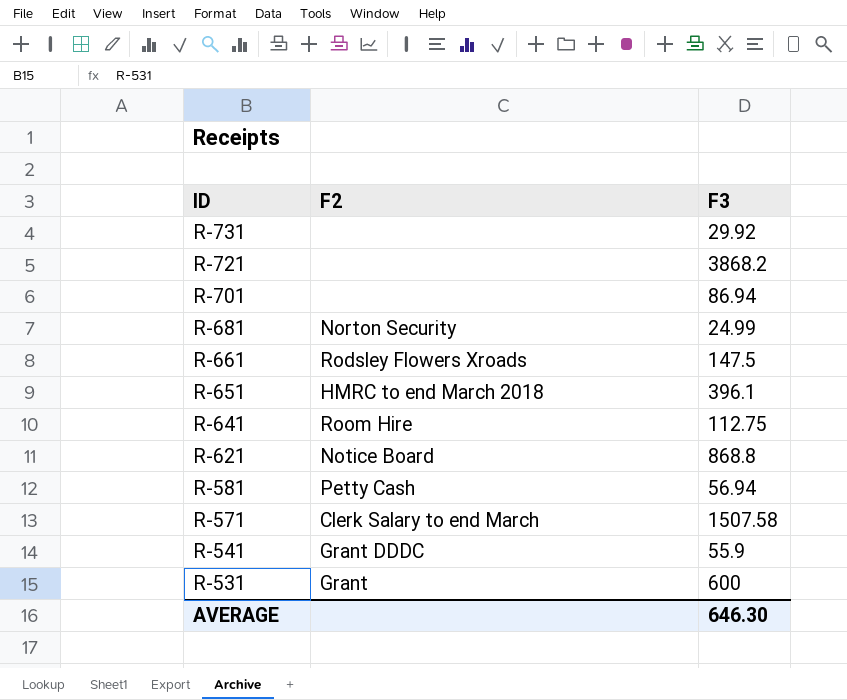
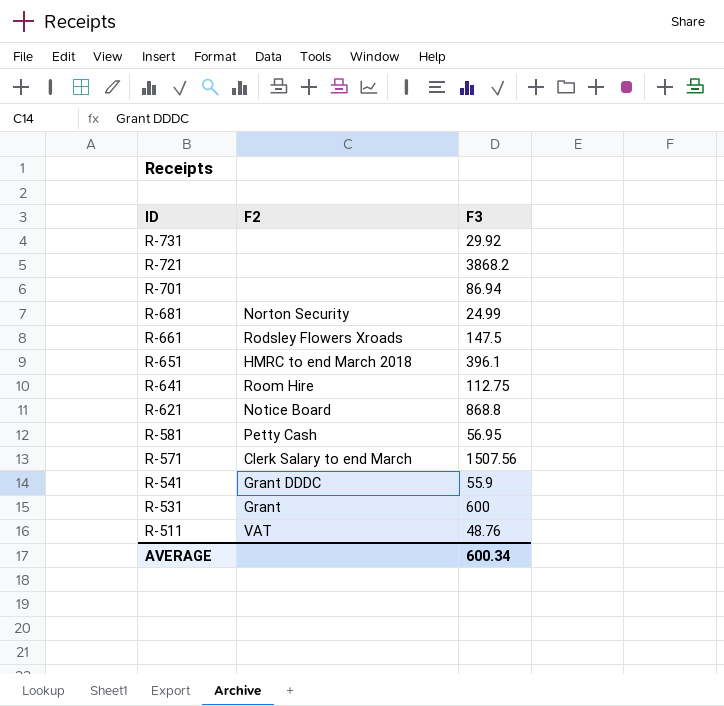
R-581 | F3: 56.94 -> 56.95
R-571 | F3: 1507.58 -> 1507.56
row R-511: none -> VAT | 48.76
AVERAGE | F3: 646.30 -> 600.34

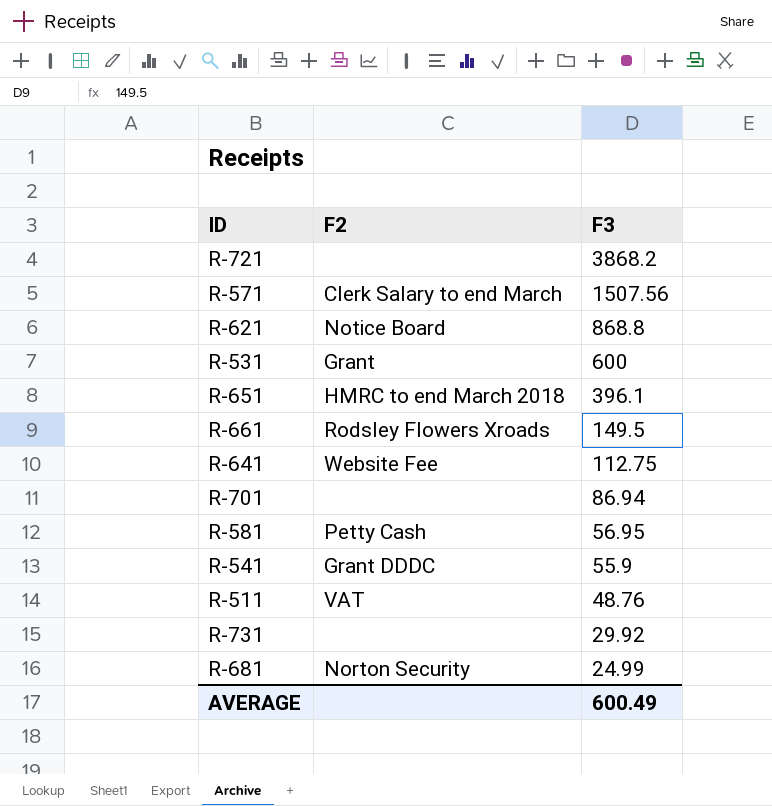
row order: ID descending -> F3 descending
R-661 | F3: 147.5 -> 149.5
R-641 | F2: Room Hire -> Website Fee
AVERAGE | F3: 600.34 -> 600.49

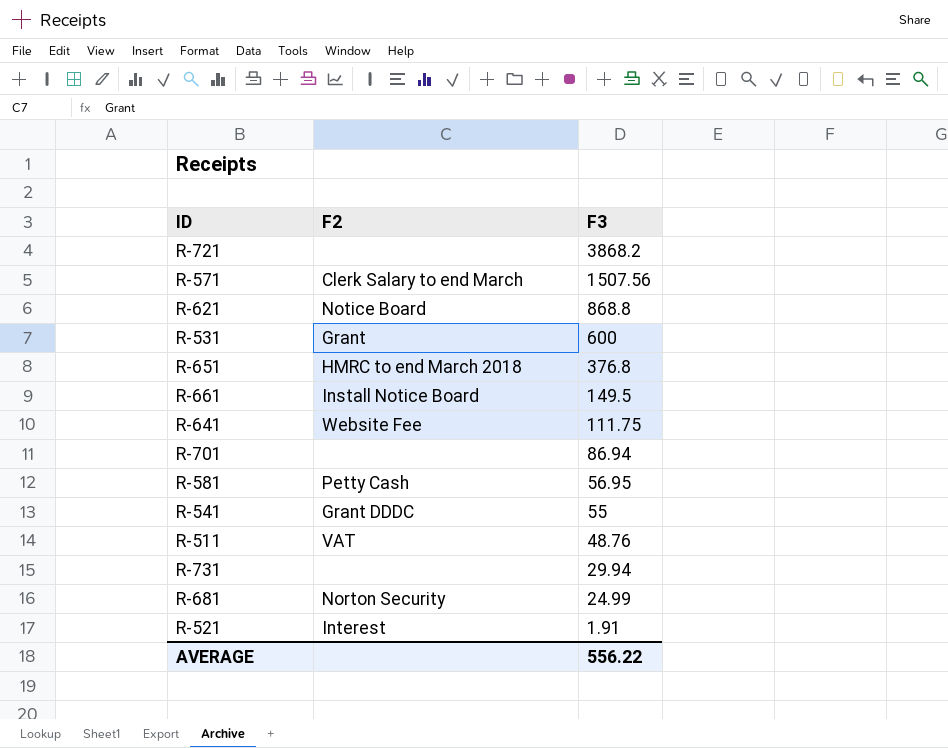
R-651 | F3: 396.1 -> 376.8
R-661 | F2: Rodsley Flowers Xroads -> Install Notice Board
R-641 | F3: 112.75 -> 111.75
R-541 | F3: 55.9 -> 55
R-731 | F3: 29.92 -> 29.94
row R-521: none -> Interest | 1.91
AVERAGE | F3: 600.49 -> 556.22

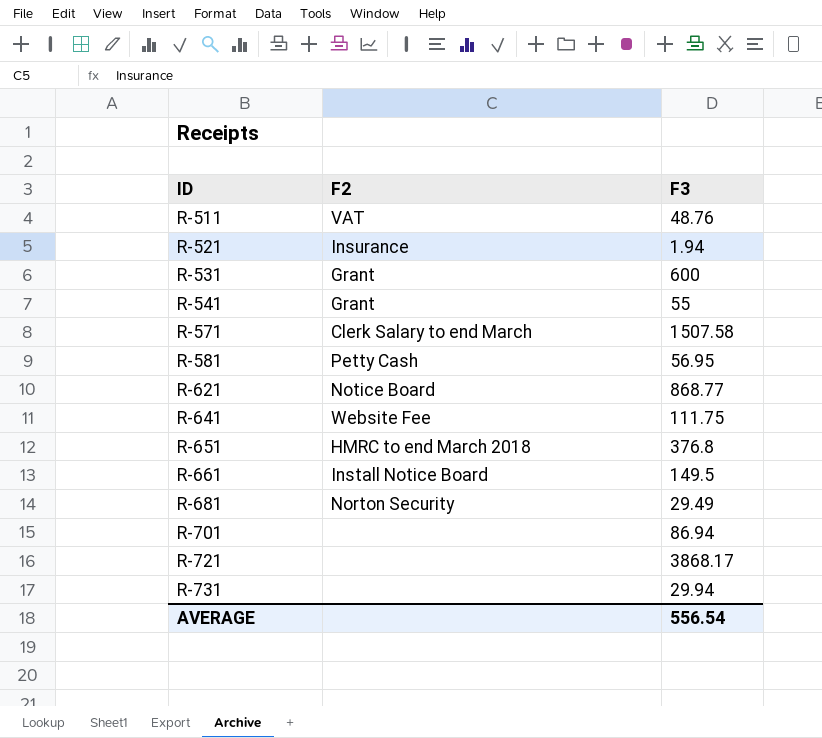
row order: F3 descending -> ID ascending
R-521 | F2: Interest -> Insurance
R-521 | F3: 1.91 -> 1.94
R-541 | F2: Grant DDDC -> Grant
R-571 | F3: 1507.56 -> 1507.58
R-621 | F3: 868.8 -> 868.77
R-681 | F3: 24.99 -> 29.49
R-721 | F3: 3868.2 -> 3868.17
AVERAGE | F3: 556.22 -> 556.54

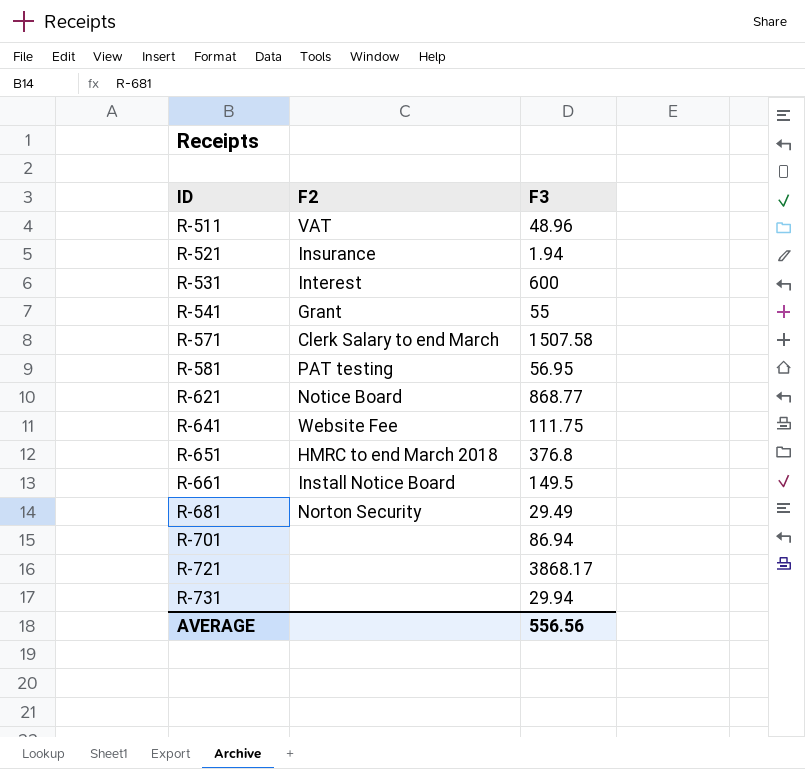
R-511 | F3: 48.76 -> 48.96
R-531 | F2: Grant -> Interest
R-581 | F2: Petty Cash -> PAT testing
AVERAGE | F3: 556.54 -> 556.56

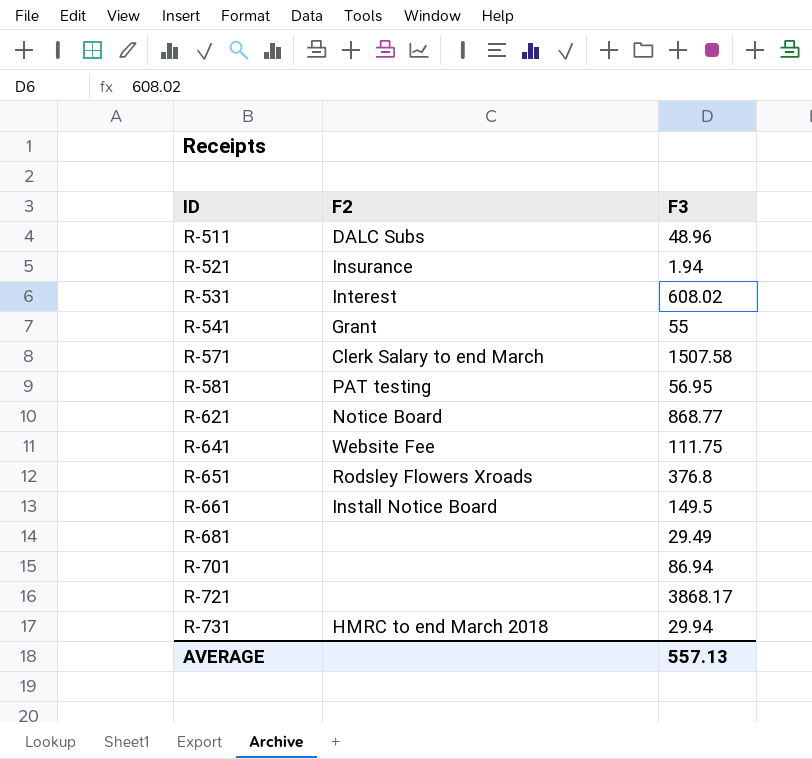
R-511 | F2: VAT -> DALC Subs
R-531 | F3: 600 -> 608.02
R-651 | F2: HMRC to end March 2018 -> Rodsley Flowers Xroads
R-681 | F2: Norton Security -> none
R-731 | F2: none -> HMRC to end March 2018
AVERAGE | F3: 556.56 -> 557.13

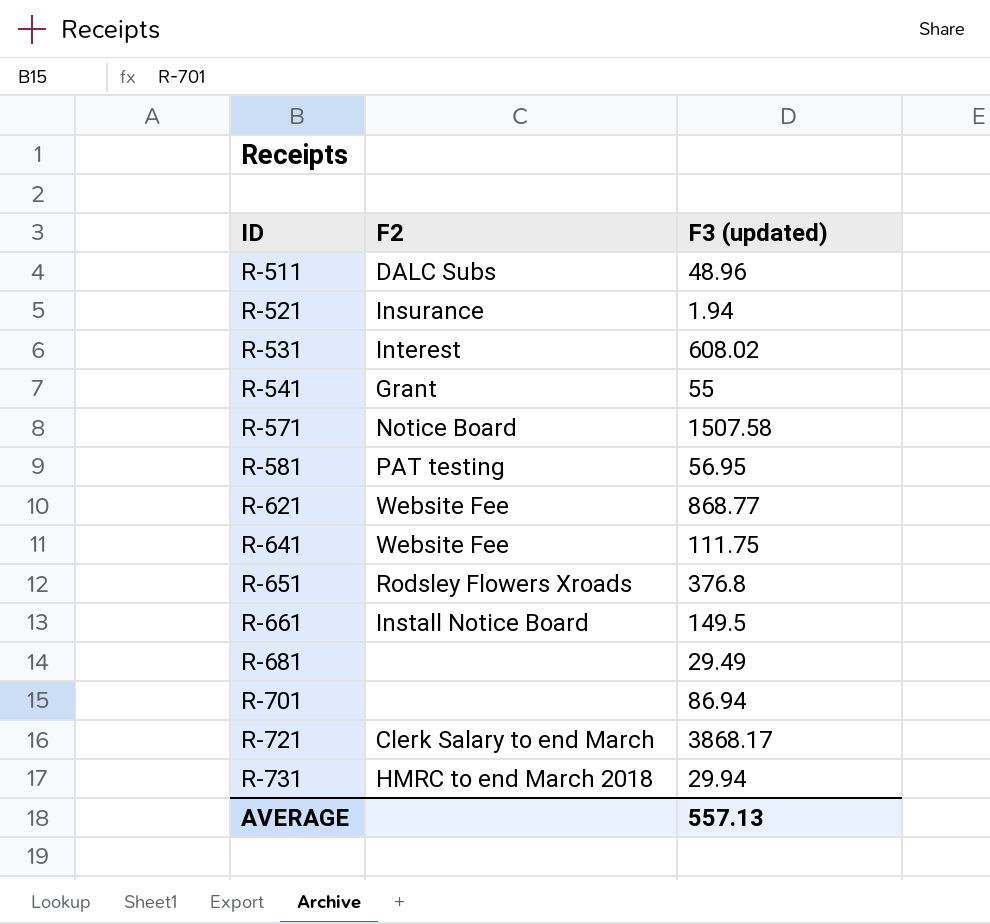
column name: F3 -> F3 (updated)
R-571 | F2: Clerk Salary to end March -> Notice Board
R-621 | F2: Notice Board -> Website Fee
R-721 | F2: none -> Clerk Salary to end March

